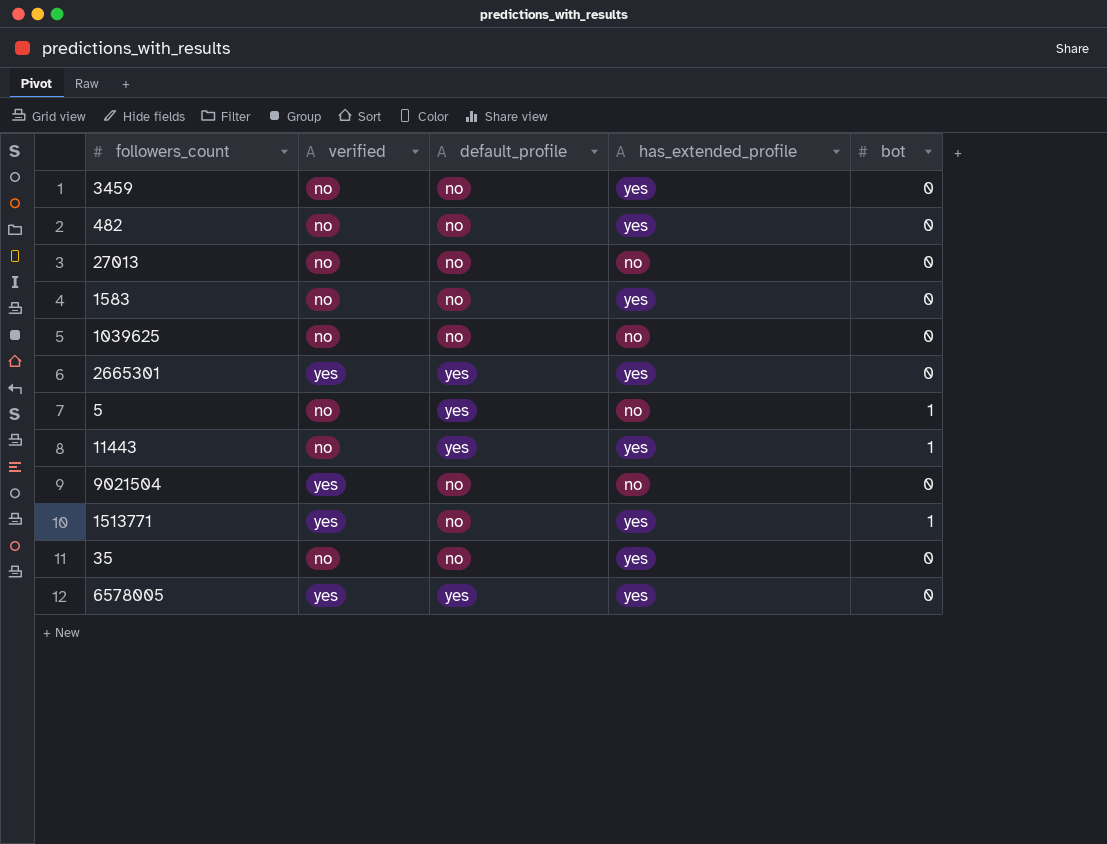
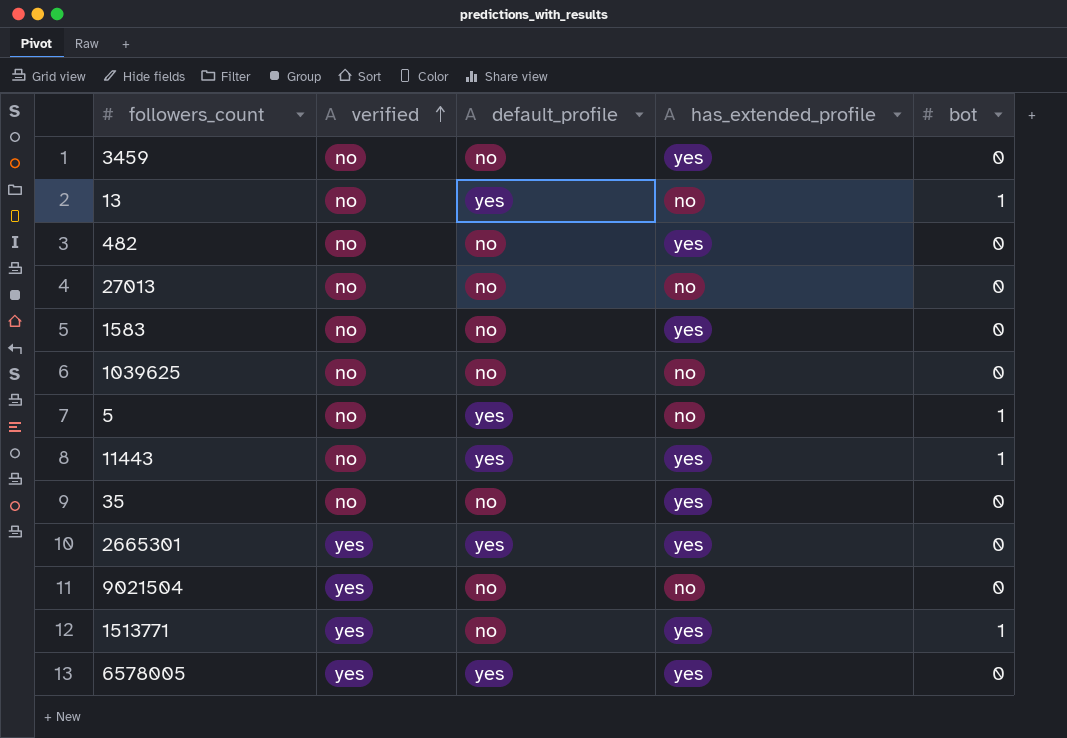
row order: none -> verified ascending
row 13: none -> no | yes | no | 1

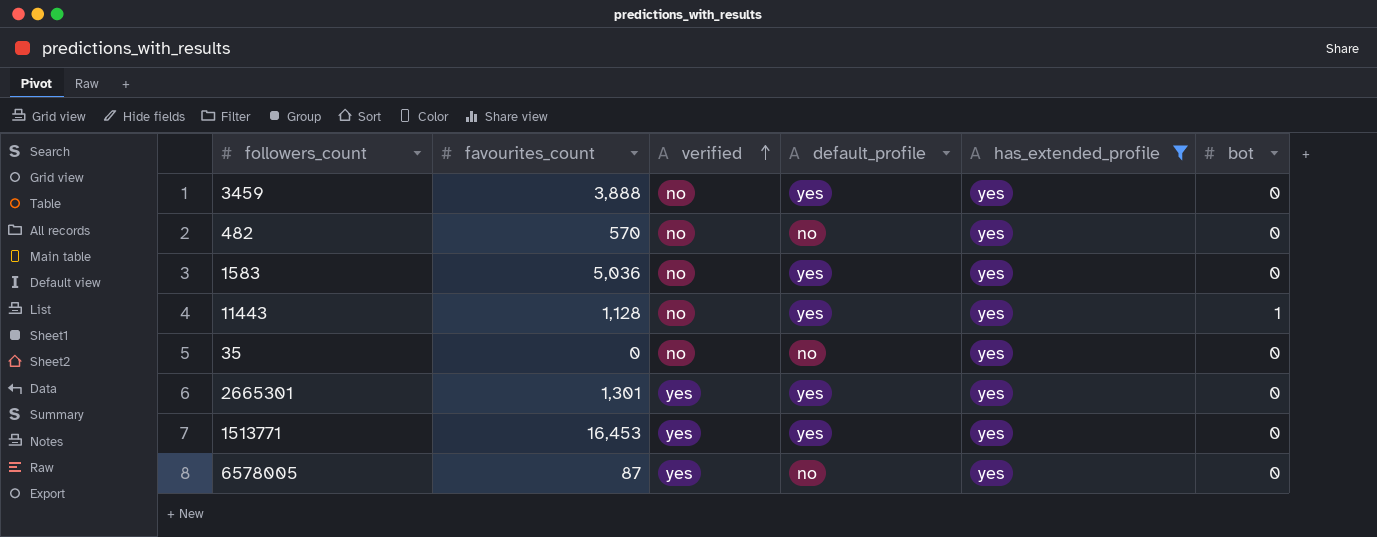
filter: none -> has_extended_profile = yes
column favourites_count | position: none -> 2
3459 | default_profile: no -> yes
1583 | default_profile: no -> yes
1513771 | default_profile: no -> yes
1513771 | bot: 1 -> 0
6578005 | default_profile: yes -> no

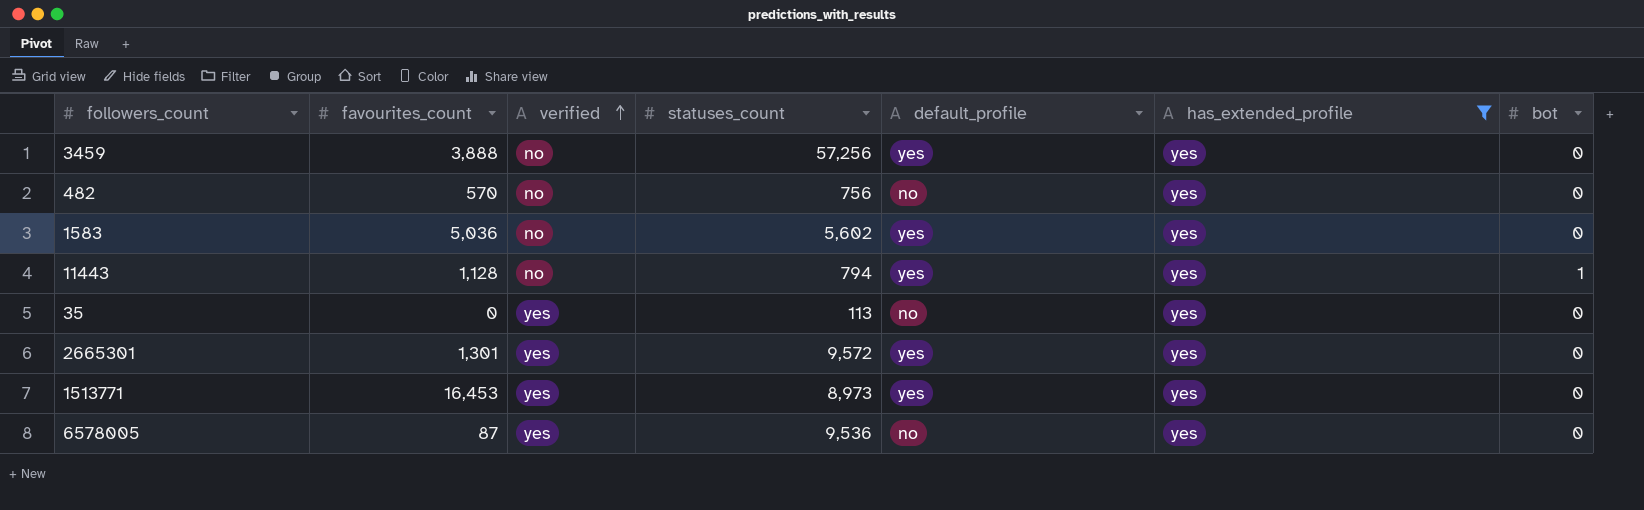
column statuses_count | position: none -> 4
35 | verified: no -> yes

